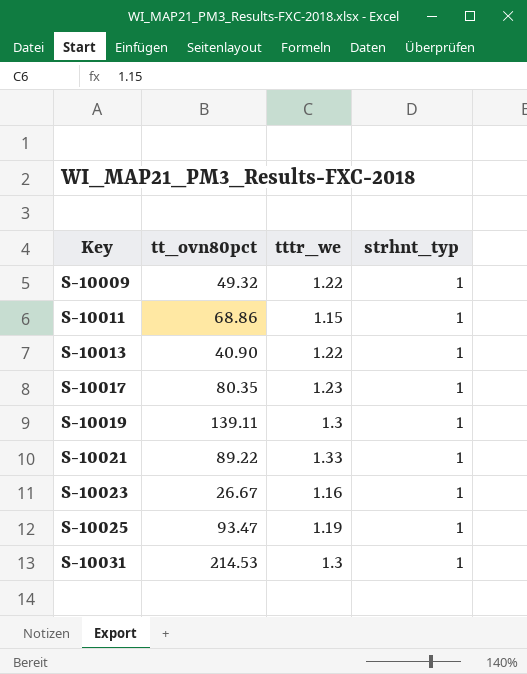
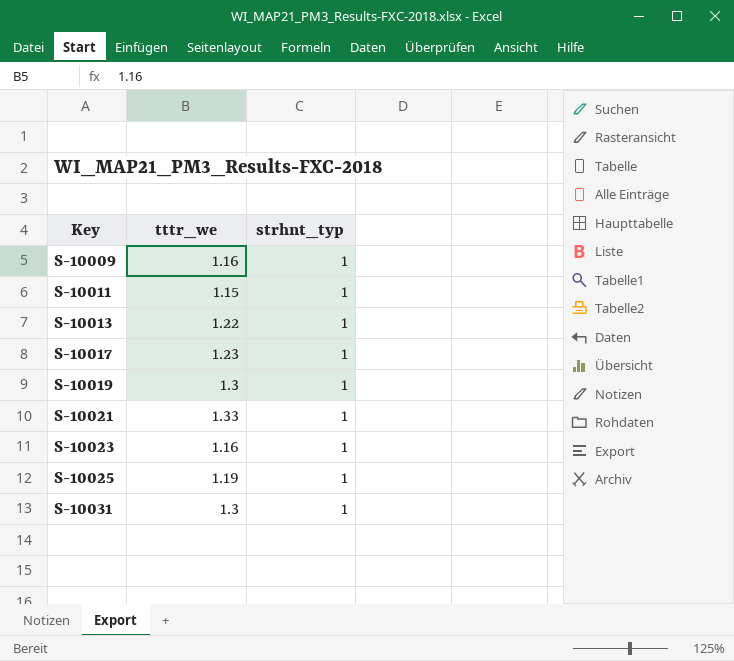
column tt_ovn80pct | position: 2 -> none
S-10009 | tttr_we: 1.22 -> 1.16

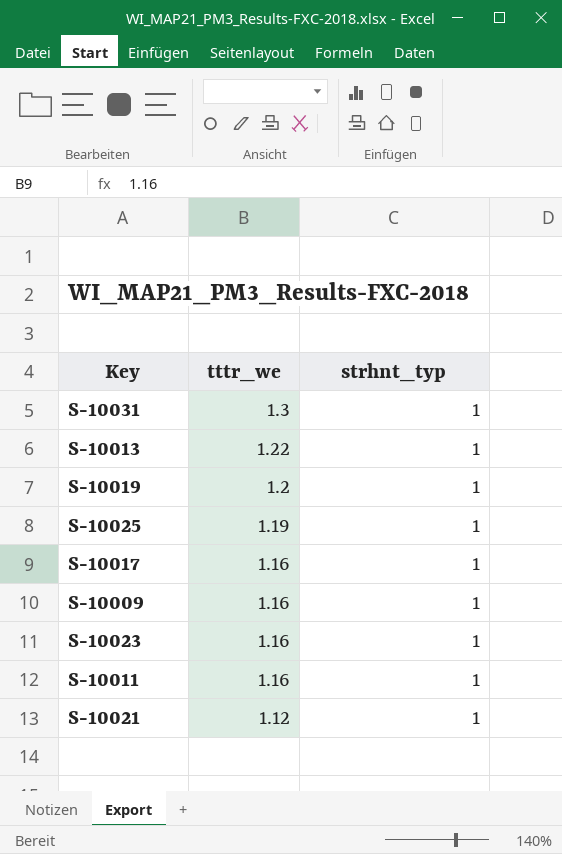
row order: Key ascending -> tttr_we descending
S-10019 | tttr_we: 1.3 -> 1.2
S-10017 | tttr_we: 1.23 -> 1.16
S-10011 | tttr_we: 1.15 -> 1.16
S-10021 | tttr_we: 1.33 -> 1.12

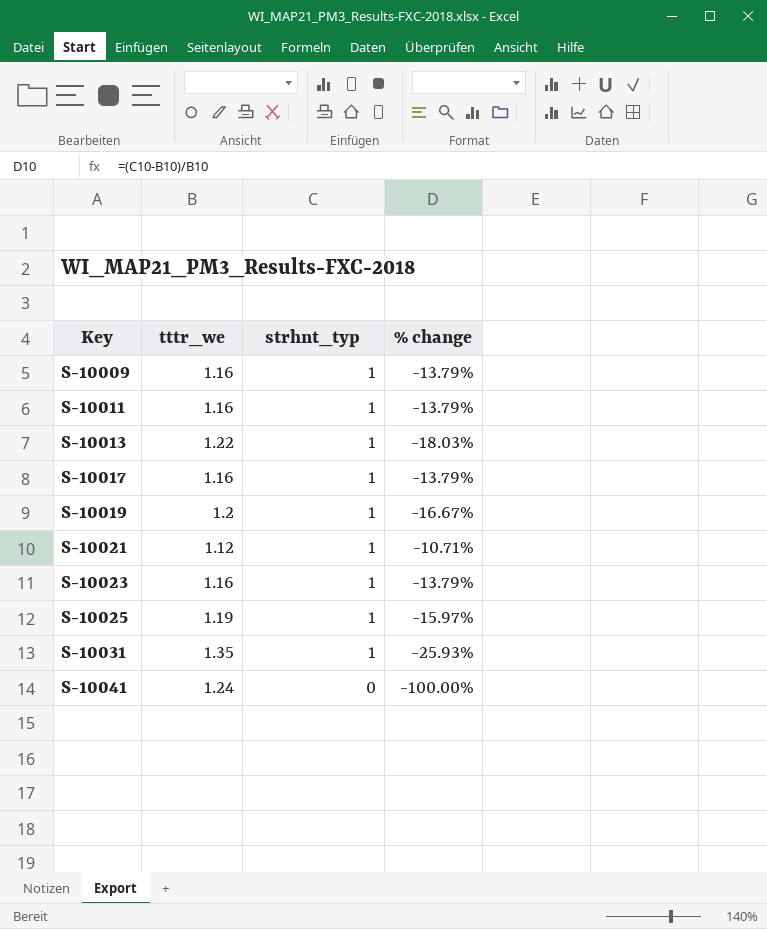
row order: tttr_we descending -> Key ascending
column % change | formula: none -> ([strhnt_typ] - [tttr_we]) / [tttr_we]
S-10031 | tttr_we: 1.3 -> 1.35
row S-10041: none -> 1.24 | 0 | -100.00%

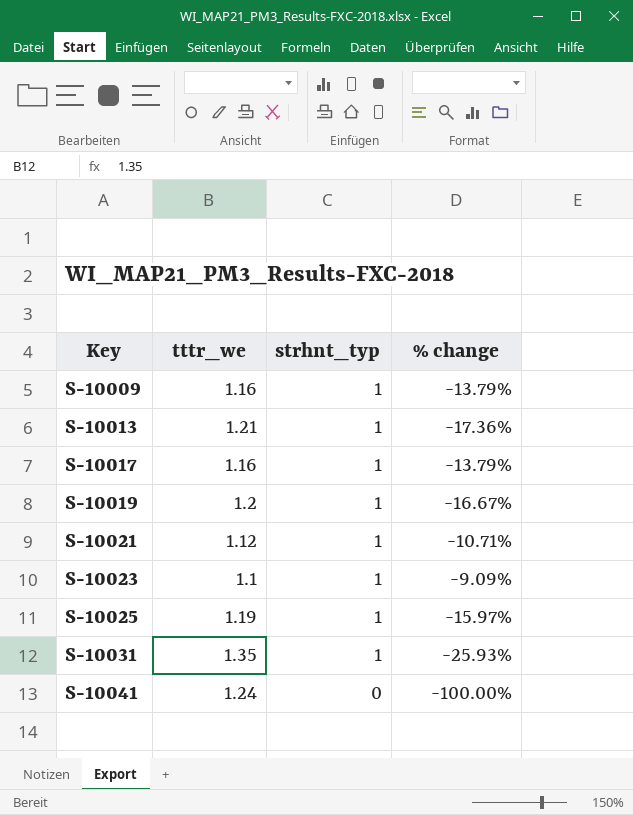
row S-10011: 1.16 | 1 | -13.79% -> none
S-10013 | tttr_we: 1.22 -> 1.21
S-10013 | % change: -18.03% -> -17.36%
S-10023 | tttr_we: 1.16 -> 1.1
S-10023 | % change: -13.79% -> -9.09%

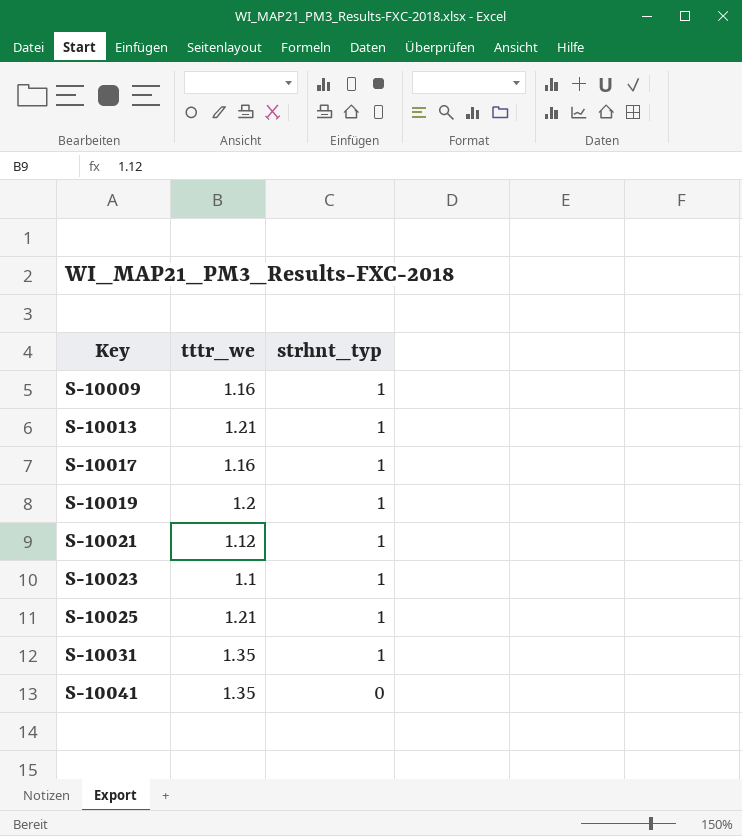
column % change | formula: ([strhnt_typ] - [tttr_we]) / [tttr_we] -> none
S-10025 | tttr_we: 1.19 -> 1.21
S-10041 | tttr_we: 1.24 -> 1.35

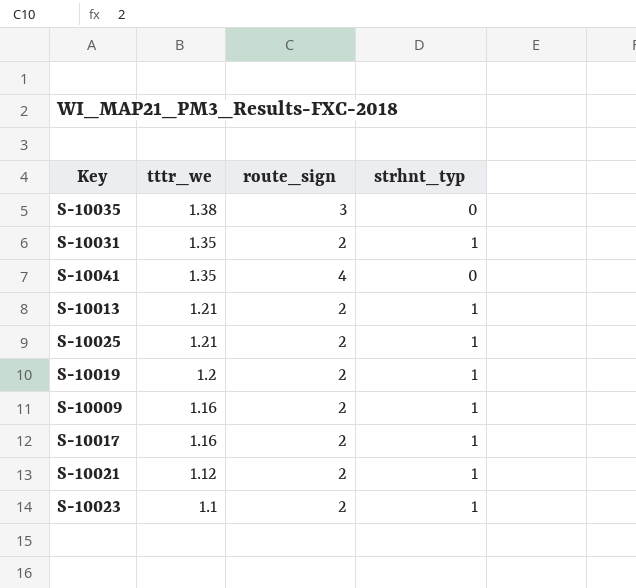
row order: Key ascending -> tttr_we descending
column route_sign | position: none -> 3
row S-10035: none -> 1.38 | 3 | 0

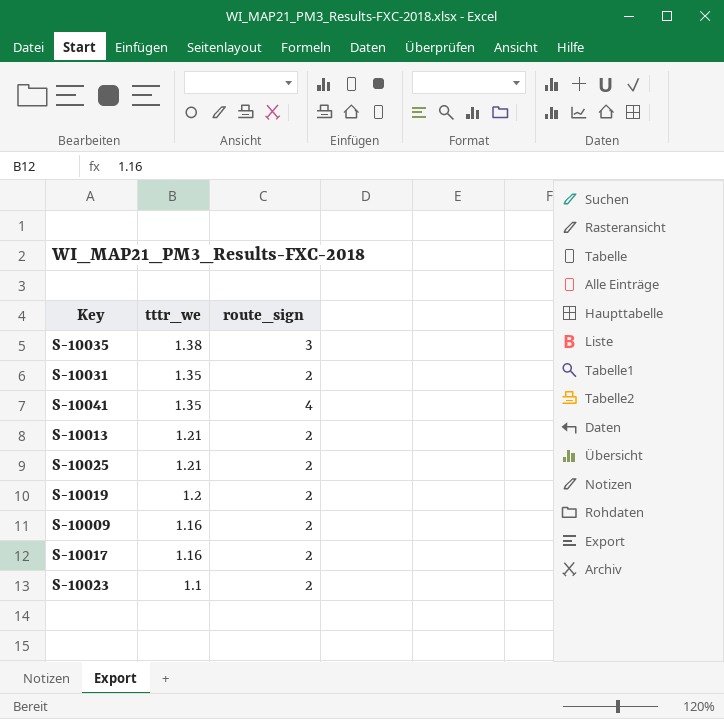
column strhnt_typ | position: 4 -> none
row S-10021: 1.12 | 2 | 1 -> none

